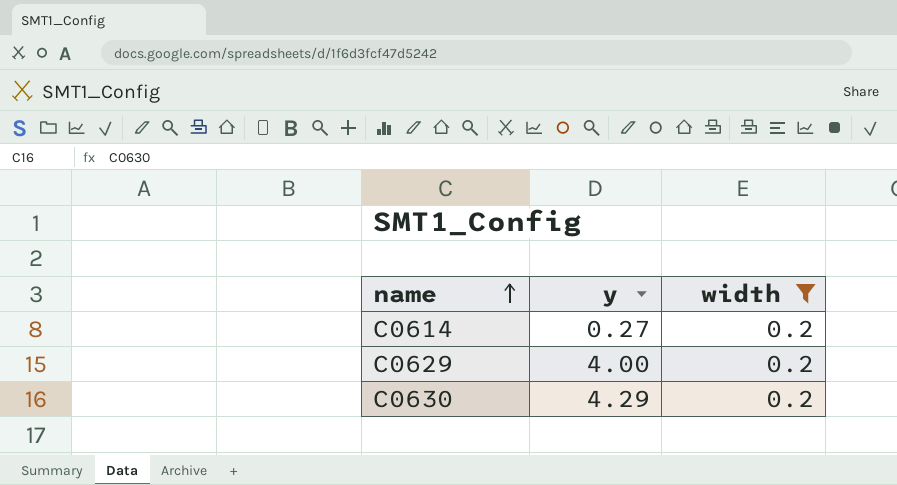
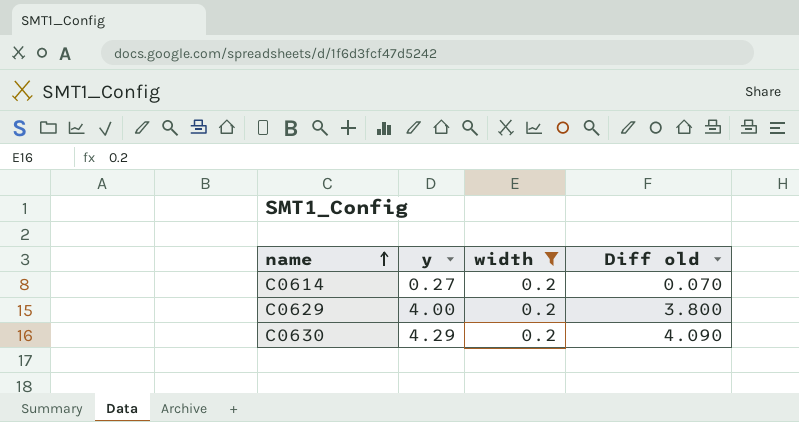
column Diff old | formula: none -> [y] - [width]

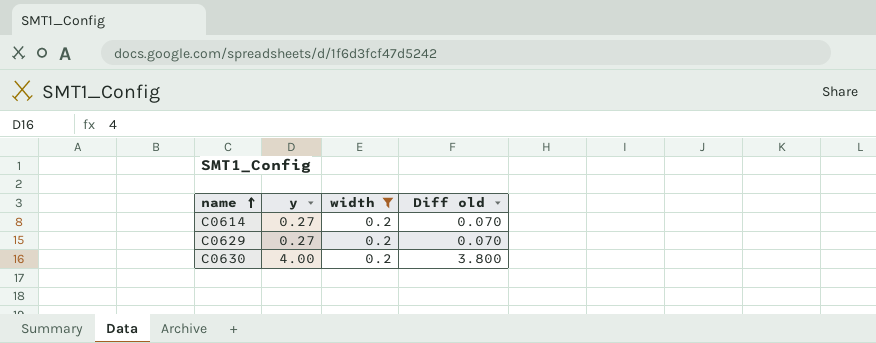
C0629 | y: 4.00 -> 0.27
C0629 | Diff old: 3.800 -> 0.070
C0630 | y: 4.29 -> 4.00
C0630 | Diff old: 4.090 -> 3.800

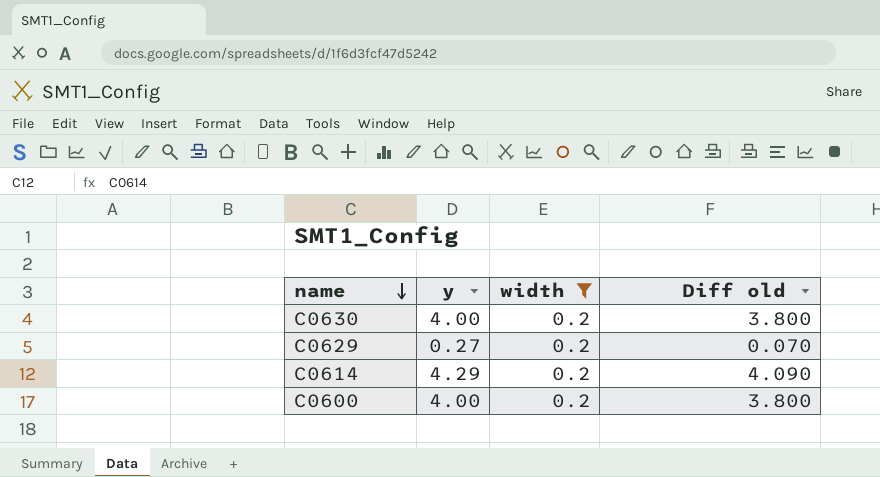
row order: name ascending -> name descending
C0614 | y: 0.27 -> 4.29
C0614 | Diff old: 0.070 -> 4.090
row C0600: none -> 4.00 | 0.2 | 3.800

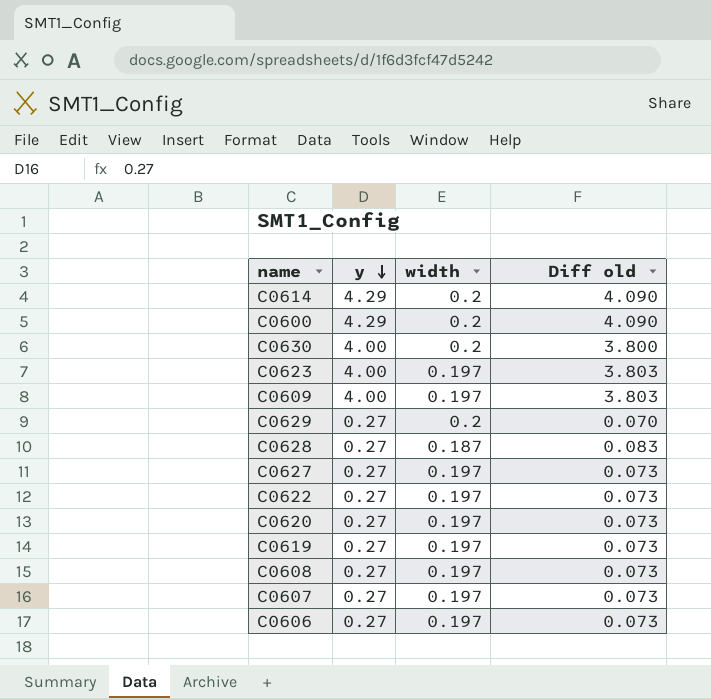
filter: width = 0.2 -> none
row order: name descending -> y descending
C0600 | y: 4.00 -> 4.29
C0600 | Diff old: 3.800 -> 4.090

